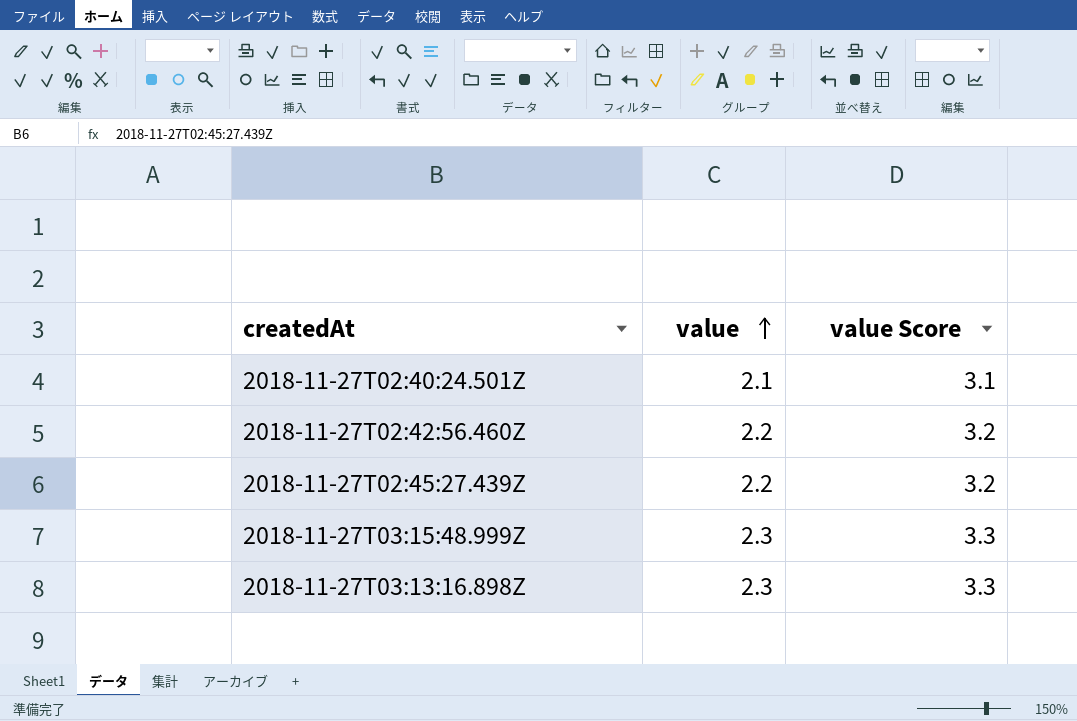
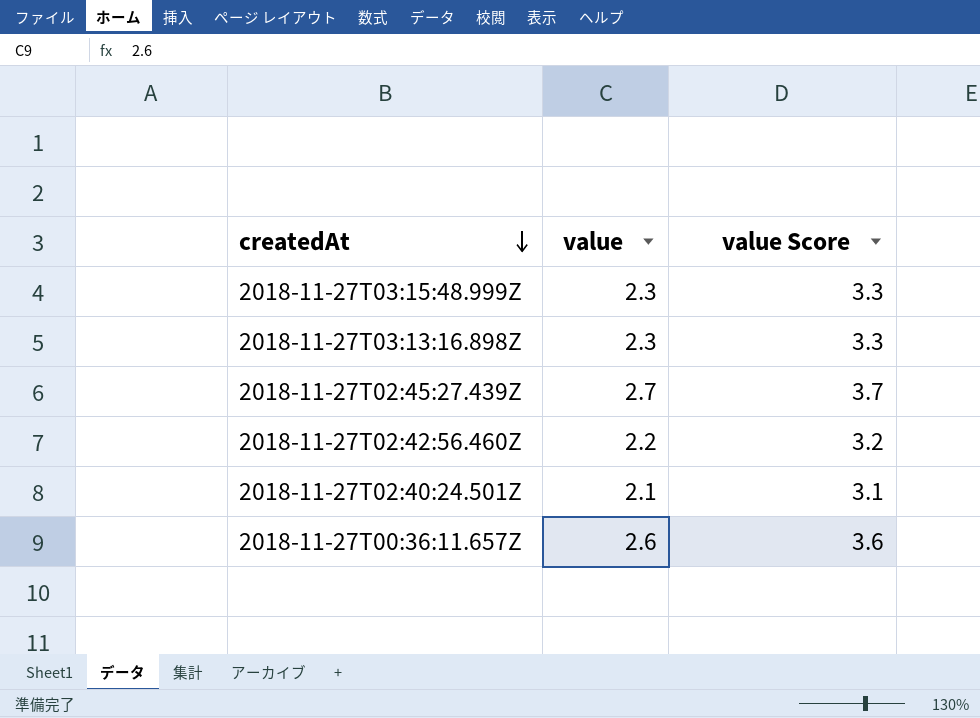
row order: value ascending -> createdAt descending
2018-11-27T02:45:27.439Z | value: 2.2 -> 2.7
2018-11-27T02:45:27.439Z | value Score: 3.2 -> 3.7
row 2018-11-27T00:36:11.657Z: none -> 2.6 | 3.6

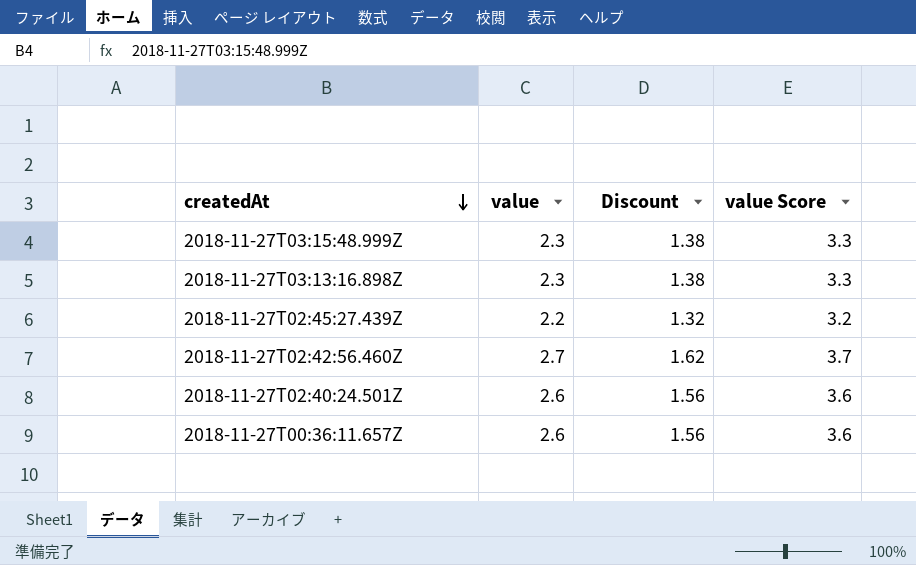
column Discount | formula: none -> [value] * 0.6
2018-11-27T02:45:27.439Z | value: 2.7 -> 2.2
2018-11-27T02:45:27.439Z | value Score: 3.7 -> 3.2
2018-11-27T02:42:56.460Z | value: 2.2 -> 2.7
2018-11-27T02:42:56.460Z | value Score: 3.2 -> 3.7
2018-11-27T02:40:24.501Z | value: 2.1 -> 2.6
2018-11-27T02:40:24.501Z | value Score: 3.1 -> 3.6

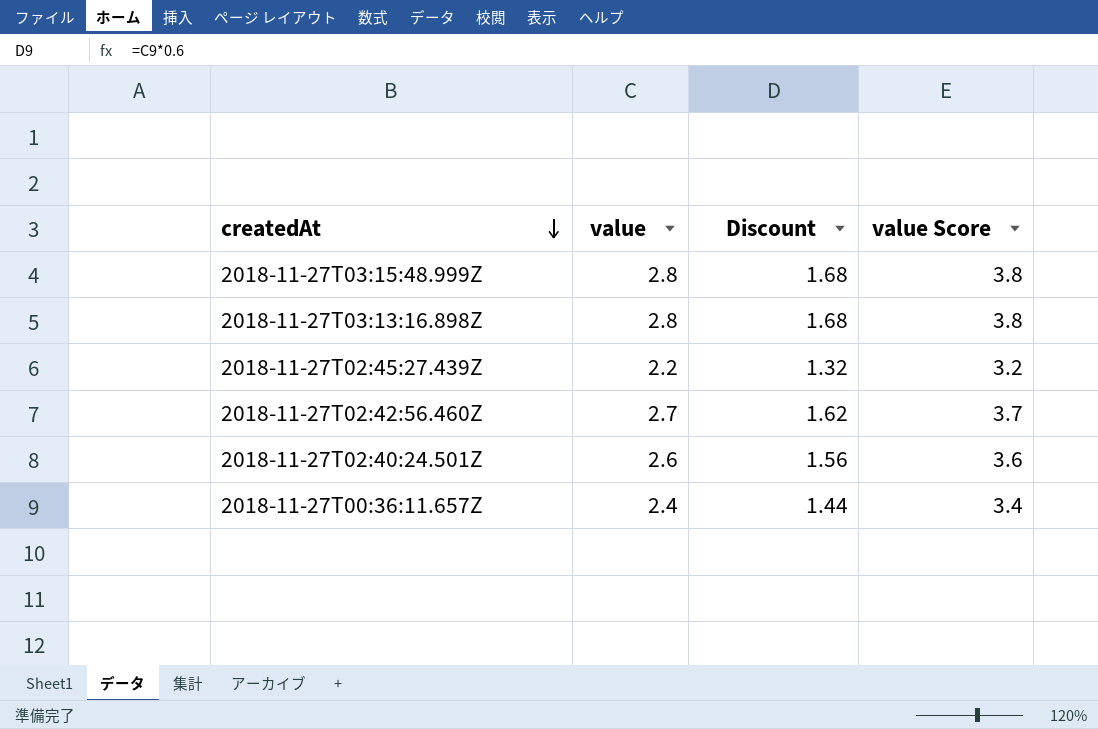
2018-11-27T03:15:48.999Z | value: 2.3 -> 2.8
2018-11-27T03:15:48.999Z | Discount: 1.38 -> 1.68
2018-11-27T03:15:48.999Z | value Score: 3.3 -> 3.8
2018-11-27T03:13:16.898Z | value: 2.3 -> 2.8
2018-11-27T03:13:16.898Z | Discount: 1.38 -> 1.68
2018-11-27T03:13:16.898Z | value Score: 3.3 -> 3.8
2018-11-27T00:36:11.657Z | value: 2.6 -> 2.4
2018-11-27T00:36:11.657Z | Discount: 1.56 -> 1.44
2018-11-27T00:36:11.657Z | value Score: 3.6 -> 3.4

